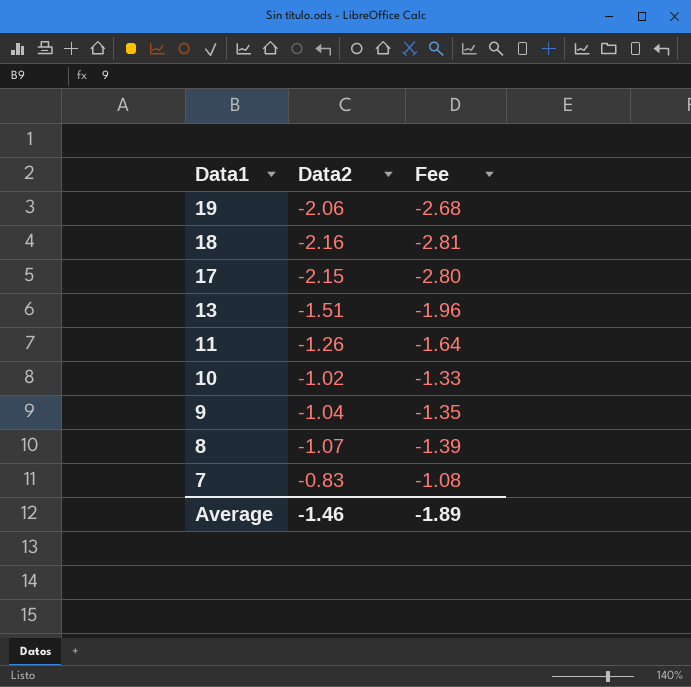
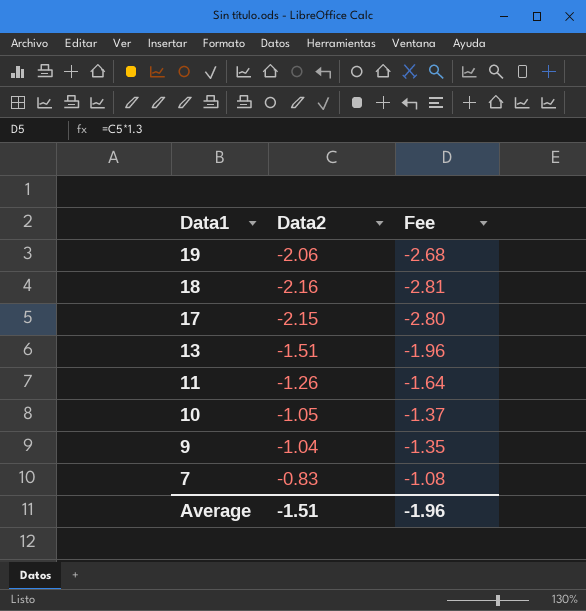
row 8: -1.07 | -1.39 -> none
10 | Data2: -1.02 -> -1.05
10 | Fee: -1.33 -> -1.37
Average | Data2: -1.46 -> -1.51
Average | Fee: -1.89 -> -1.96

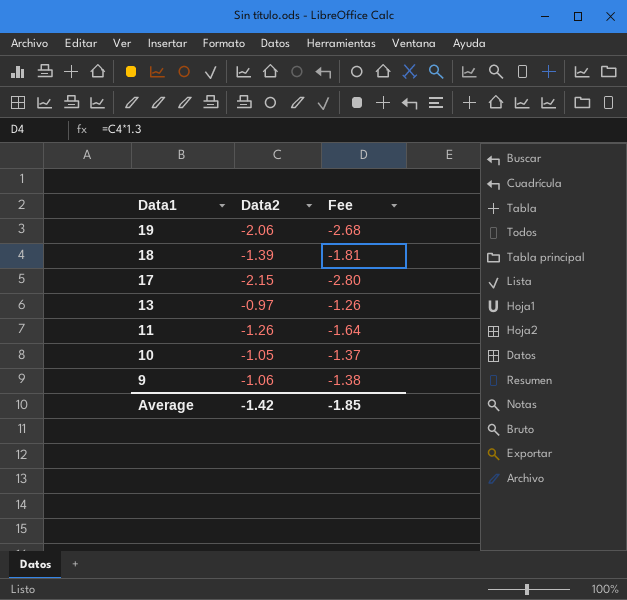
row 7: -0.83 | -1.08 -> none
18 | Data2: -2.16 -> -1.39
18 | Fee: -2.81 -> -1.81
13 | Data2: -1.51 -> -0.97
13 | Fee: -1.96 -> -1.26
9 | Data2: -1.04 -> -1.06
9 | Fee: -1.35 -> -1.38
Average | Data2: -1.51 -> -1.42
Average | Fee: -1.96 -> -1.85

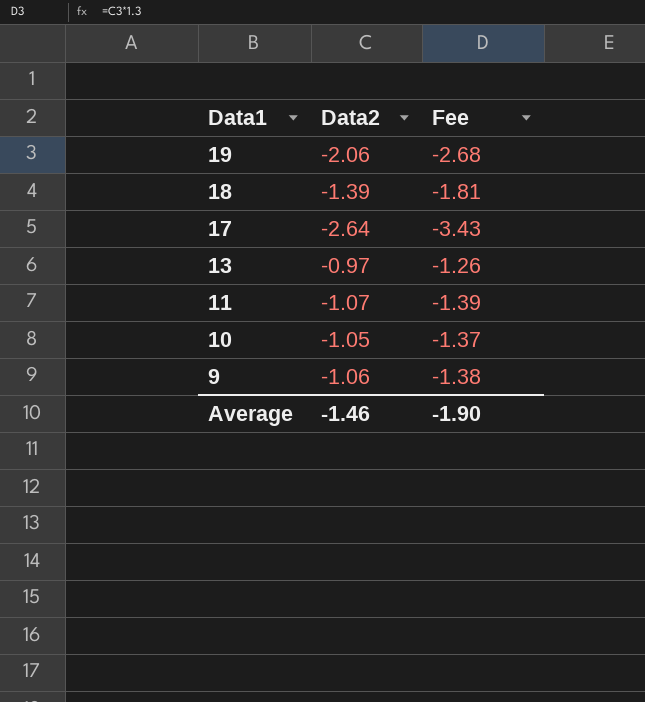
17 | Data2: -2.15 -> -2.64
17 | Fee: -2.80 -> -3.43
11 | Data2: -1.26 -> -1.07
11 | Fee: -1.64 -> -1.39
Average | Data2: -1.42 -> -1.46
Average | Fee: -1.85 -> -1.90

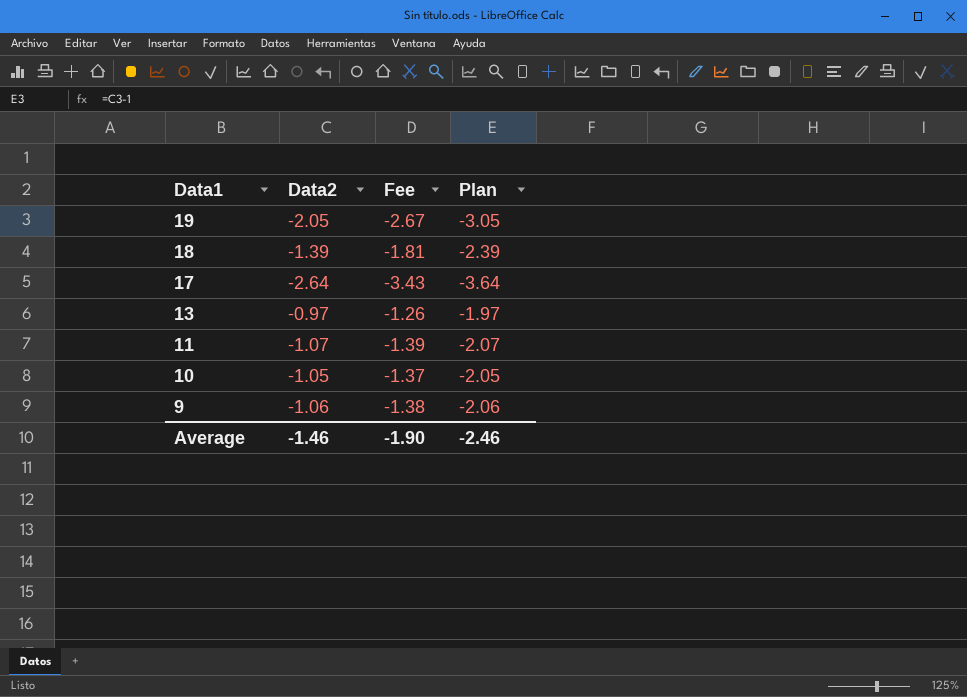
column Plan | formula: none -> [Data2] - 1
19 | Data2: -2.06 -> -2.05
19 | Fee: -2.68 -> -2.67

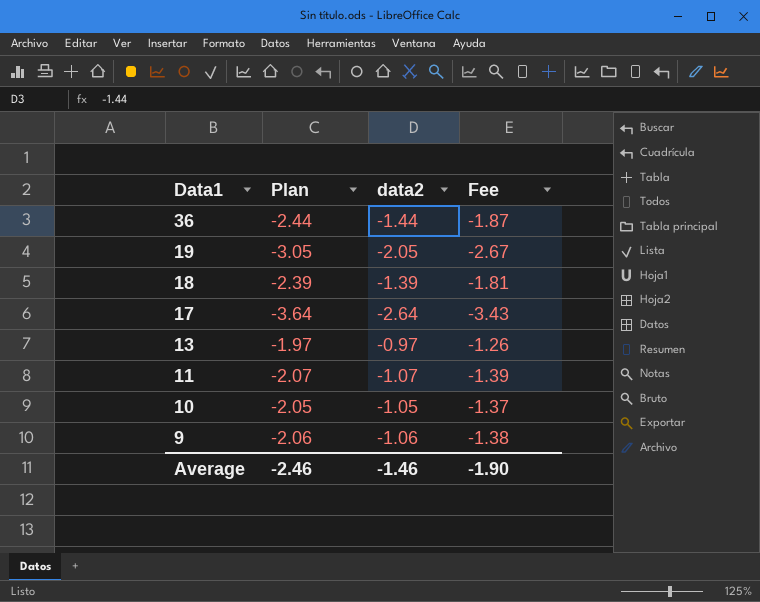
column Plan | position: 4 -> 2
column name: Data2 -> data2
row 36: none -> -2.44 | -1.44 | -1.87

